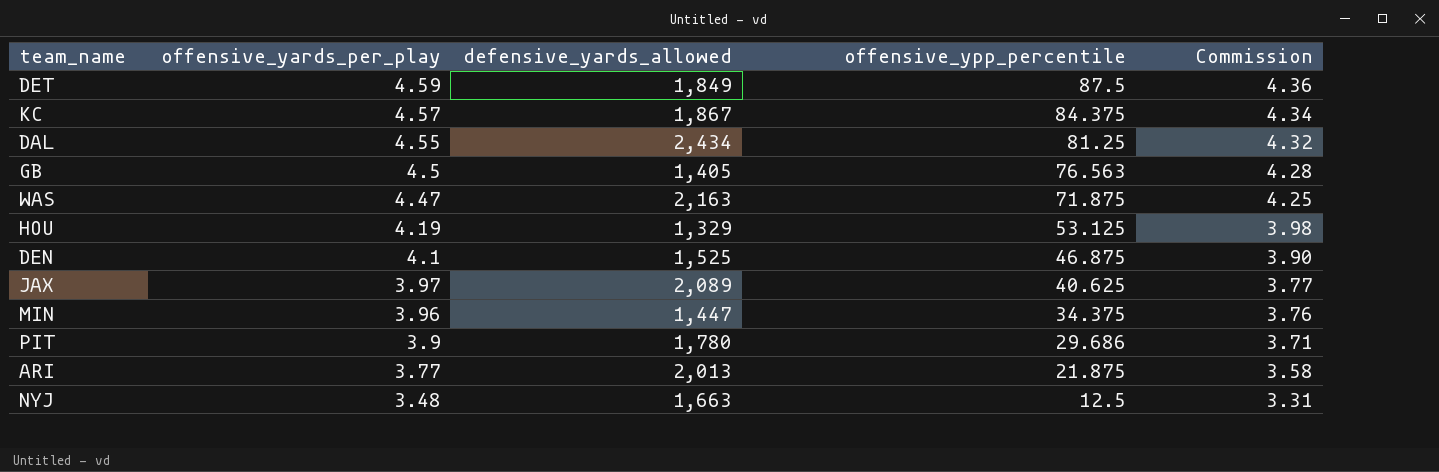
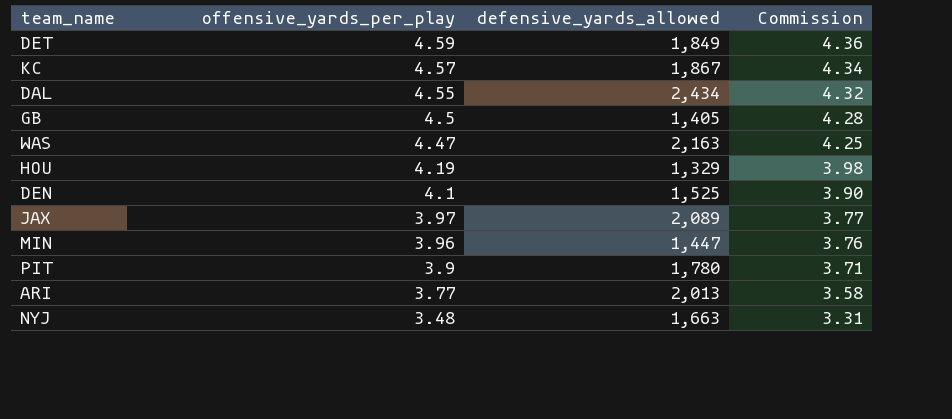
column offensive_ypp_percentile | position: 4 -> none

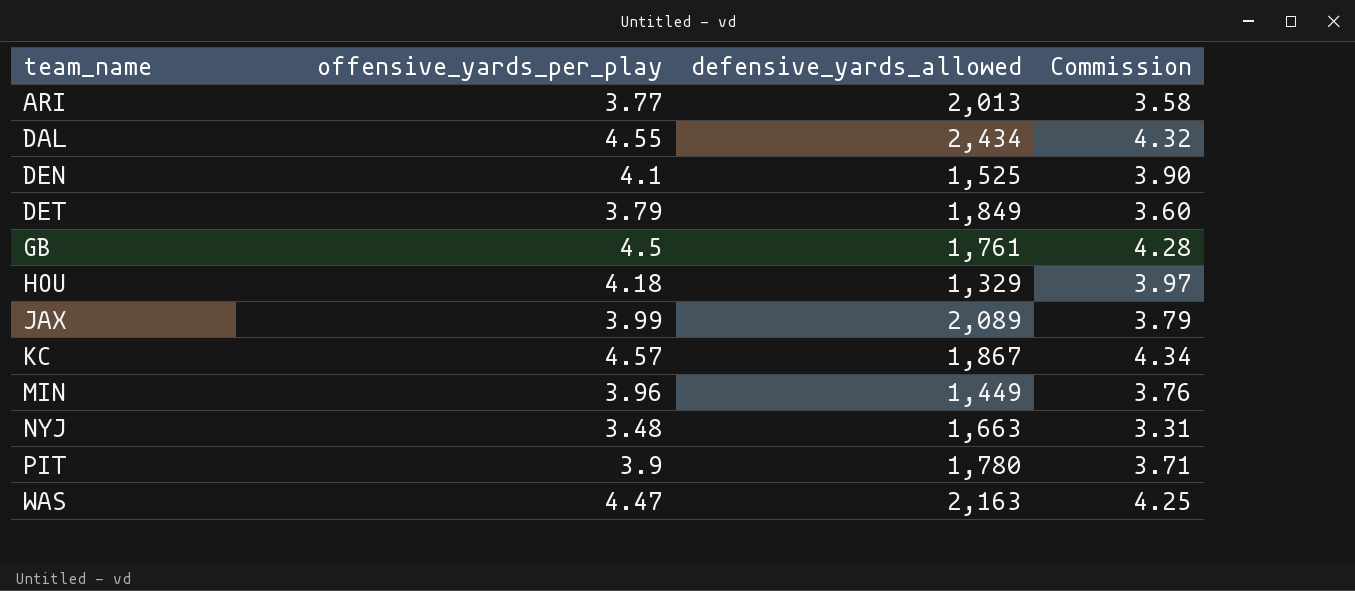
row order: offensive_yards_per_play descending -> team_name ascending
DET | offensive_yards_per_play: 4.59 -> 3.79
DET | Commission: 4.36 -> 3.60
GB | defensive_yards_allowed: 1,405 -> 1,761
HOU | offensive_yards_per_play: 4.19 -> 4.18
HOU | Commission: 3.98 -> 3.97
JAX | offensive_yards_per_play: 3.97 -> 3.99
JAX | Commission: 3.77 -> 3.79
MIN | defensive_yards_allowed: 1,447 -> 1,449

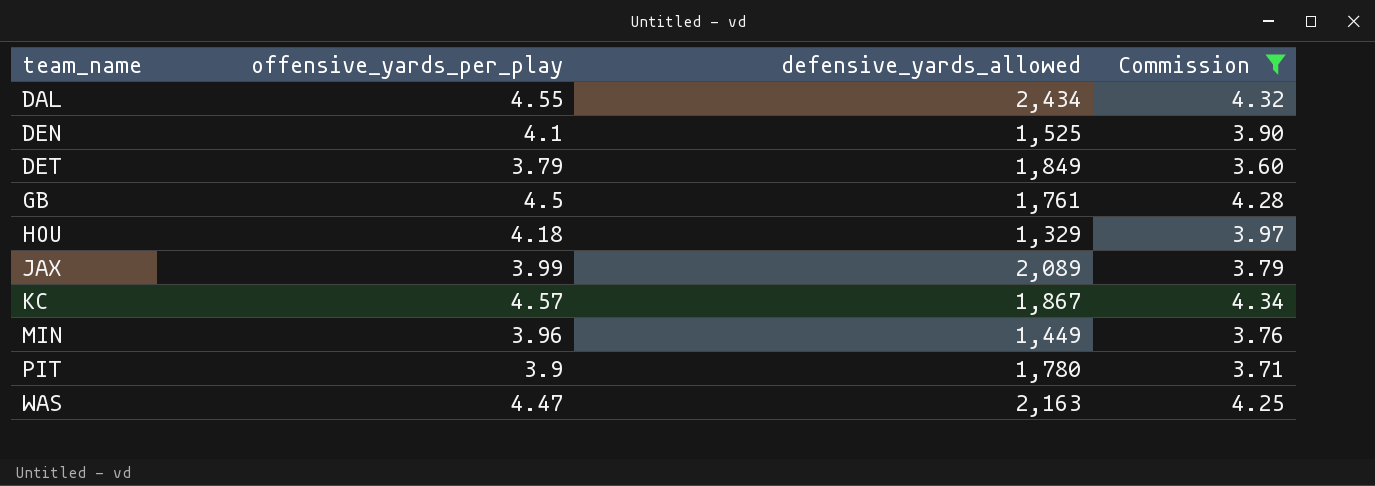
filter: none -> Commission >= 3.60

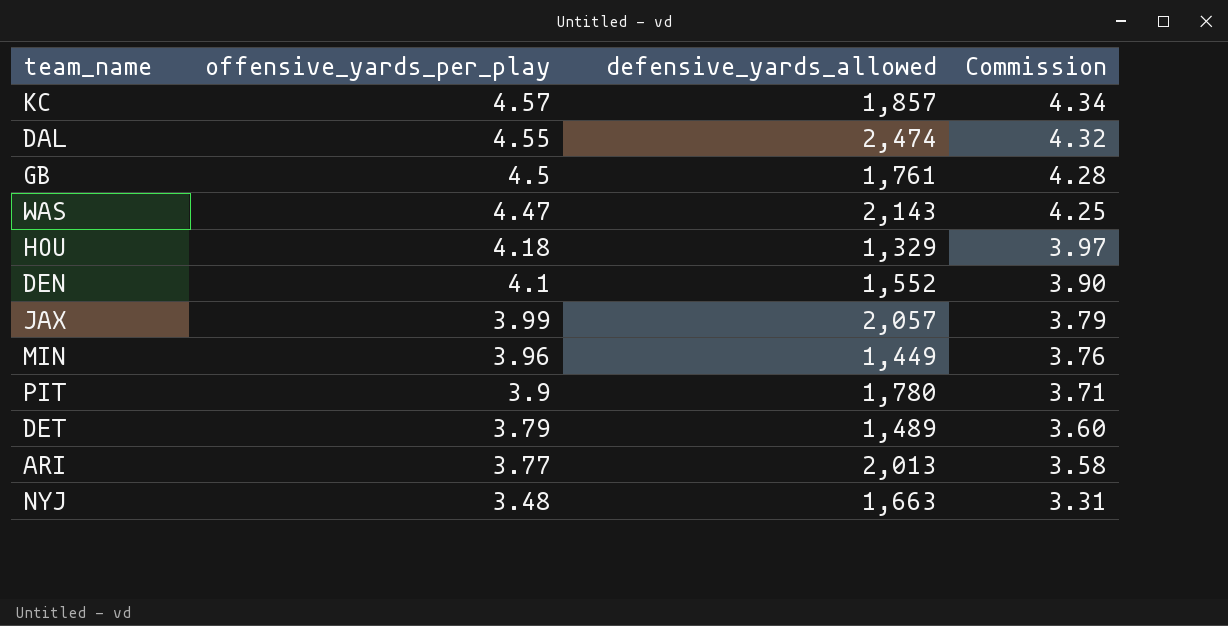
filter: Commission >= 3.60 -> none
row order: team_name ascending -> offensive_yards_per_play descending
KC | defensive_yards_allowed: 1,867 -> 1,857
DAL | defensive_yards_allowed: 2,434 -> 2,474
WAS | defensive_yards_allowed: 2,163 -> 2,143
DEN | defensive_yards_allowed: 1,525 -> 1,552
JAX | defensive_yards_allowed: 2,089 -> 2,057
DET | defensive_yards_allowed: 1,849 -> 1,489

